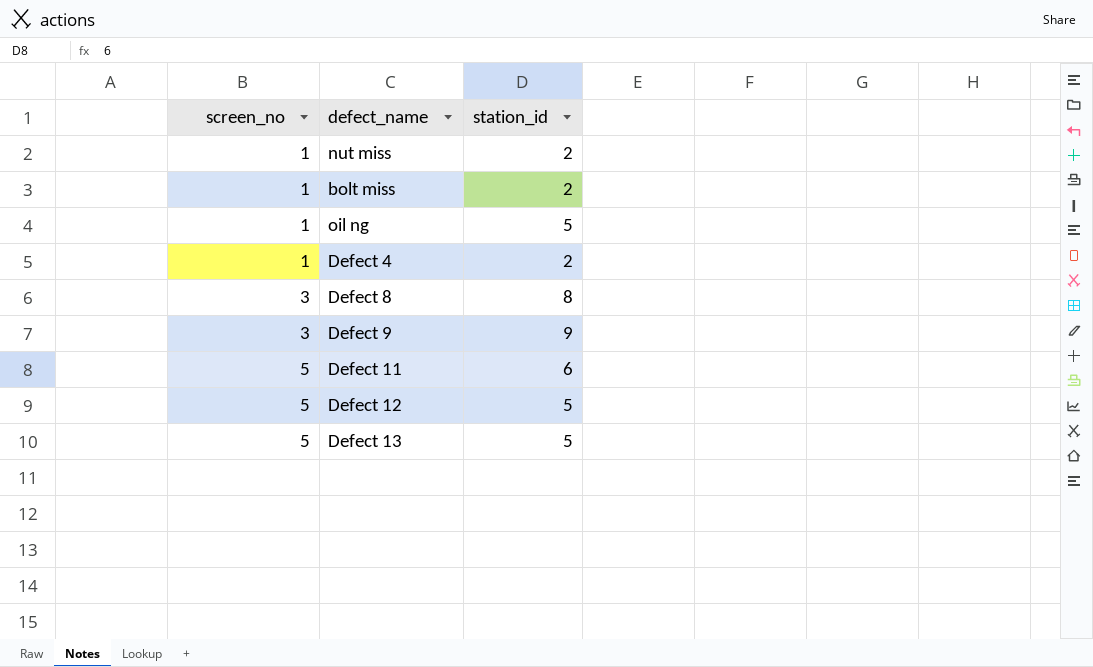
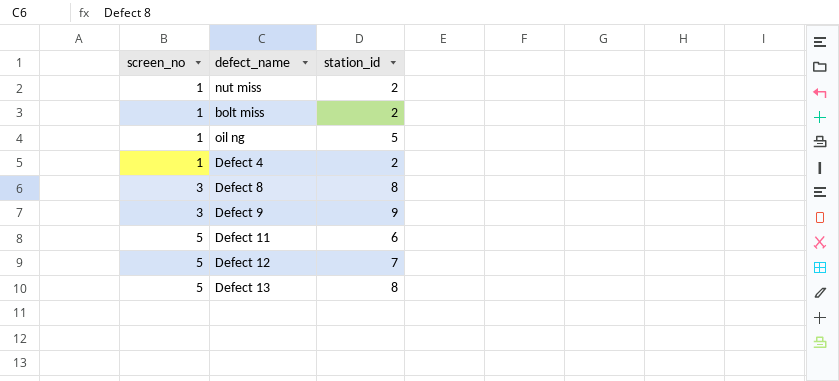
Defect 12 | station_id: 5 -> 7
Defect 13 | station_id: 5 -> 8

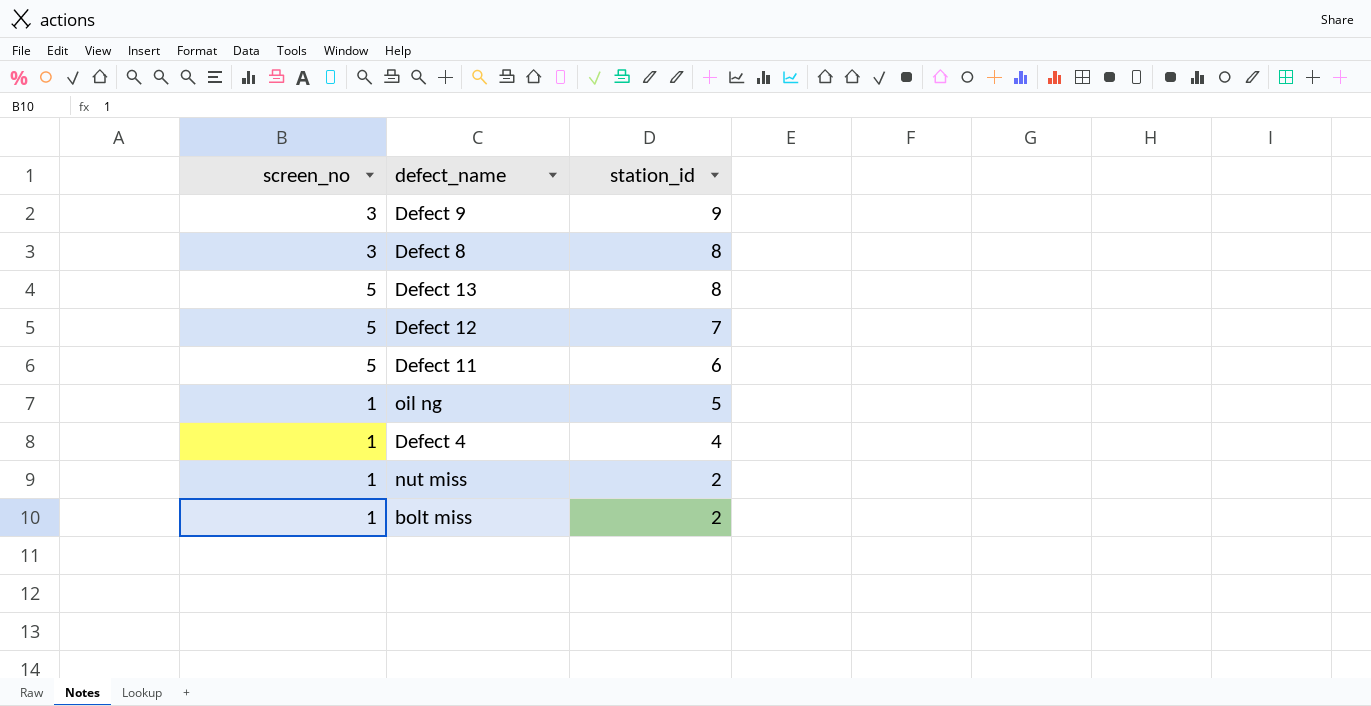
row order: screen_no ascending -> station_id descending
Defect 4 | station_id: 2 -> 4

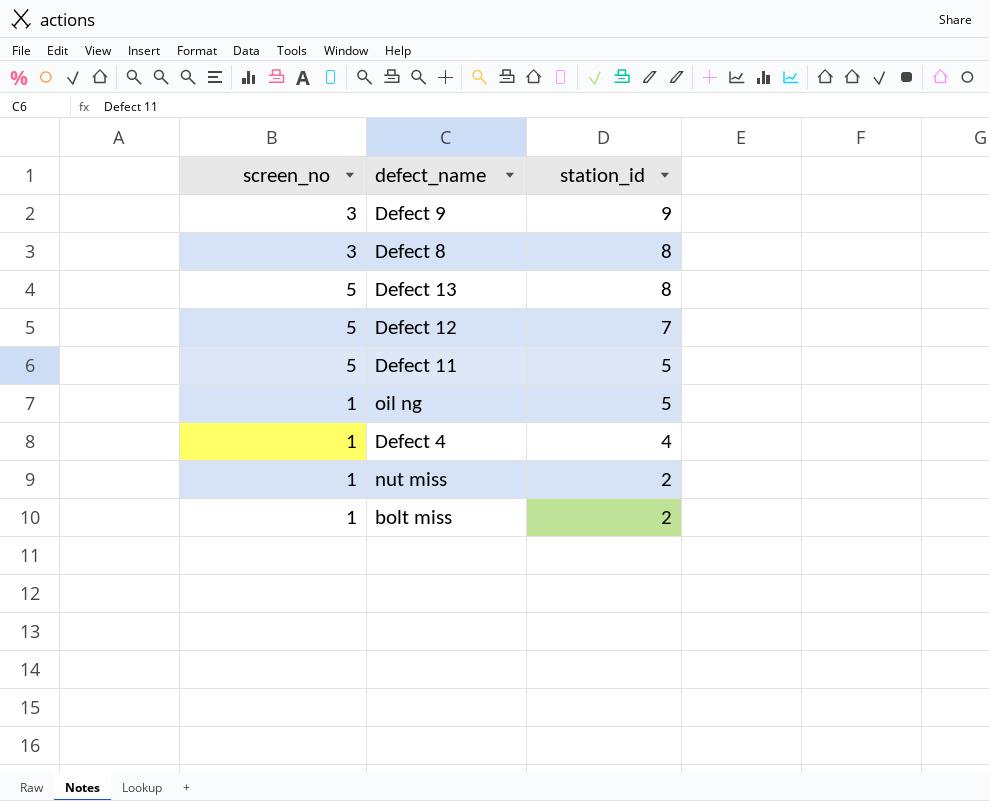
Defect 11 | station_id: 6 -> 5

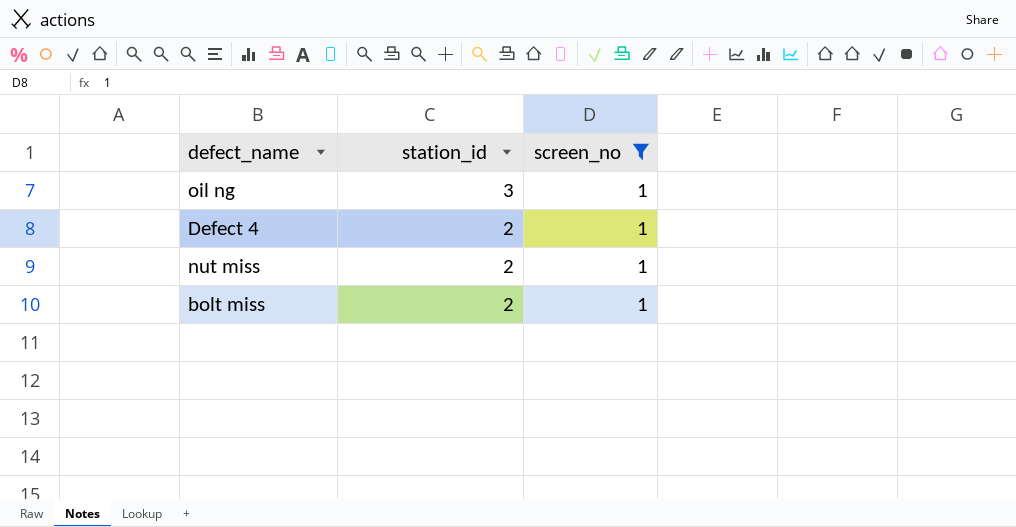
filter: none -> screen_no = 1
column screen_no | position: 1 -> 3
oil ng | station_id: 5 -> 3
Defect 4 | station_id: 4 -> 2

